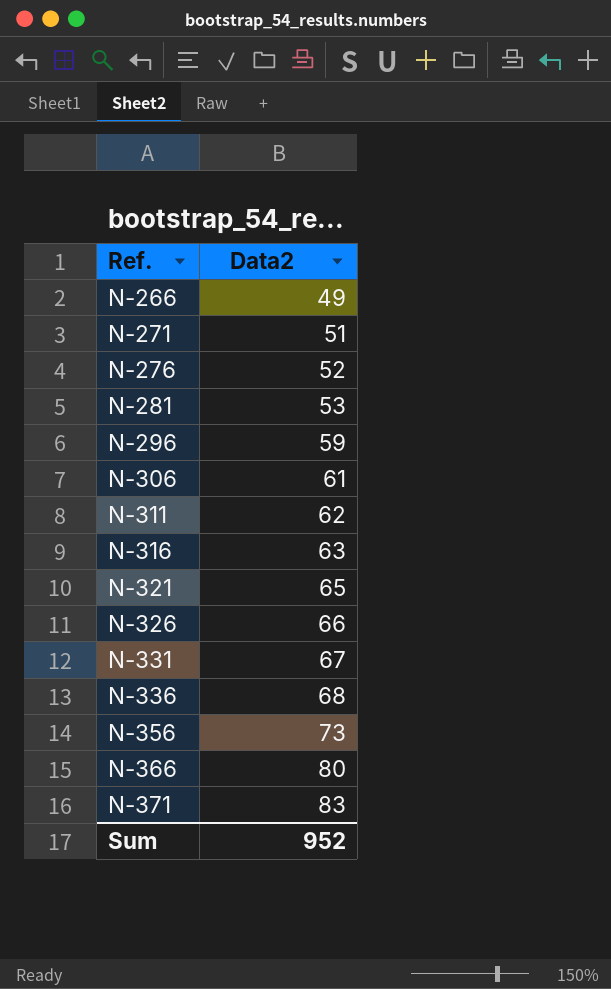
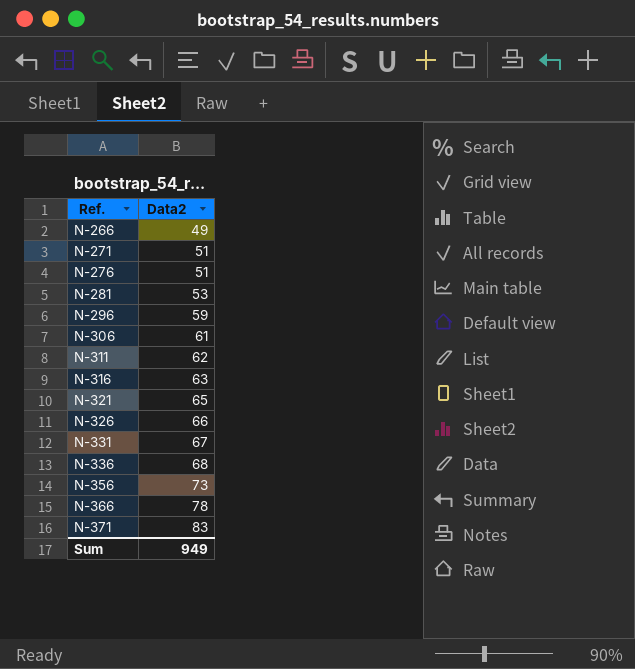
N-276 | Data2: 52 -> 51
N-366 | Data2: 80 -> 78
Sum | Data2: 952 -> 949

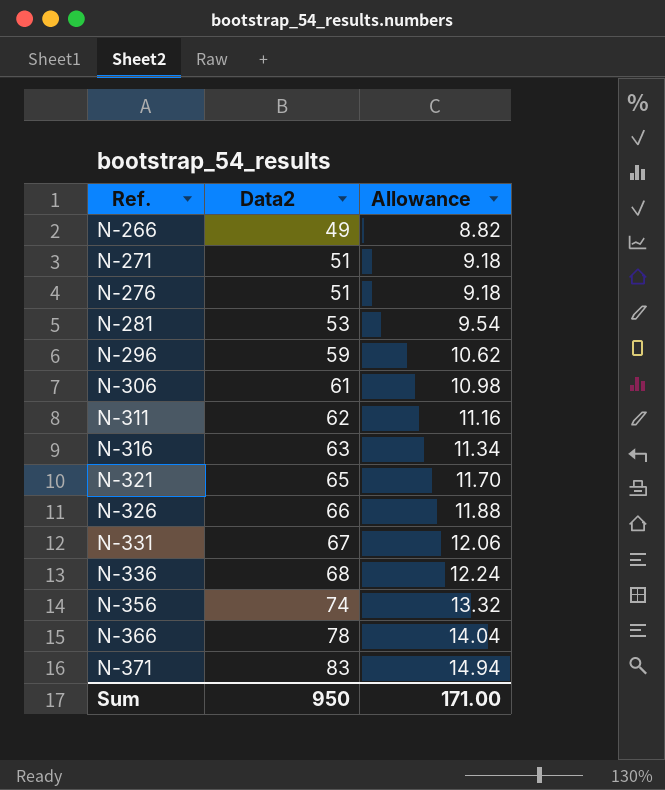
column Allowance | formula: none -> [Data2] * 0.18
N-356 | Data2: 73 -> 74
Sum | Data2: 949 -> 950

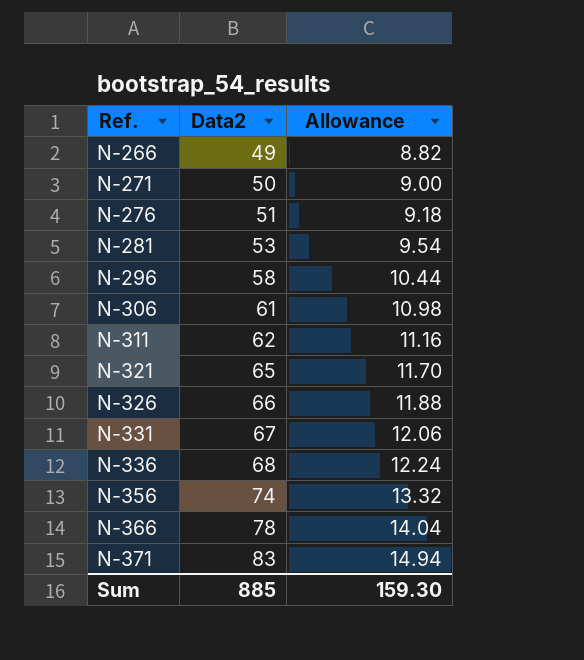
row N-316: 63 | 11.34 -> none
N-271 | Data2: 51 -> 50
N-271 | Allowance: 9.18 -> 9.00
N-296 | Data2: 59 -> 58
N-296 | Allowance: 10.62 -> 10.44
Sum | Data2: 950 -> 885
Sum | Allowance: 171.00 -> 159.30

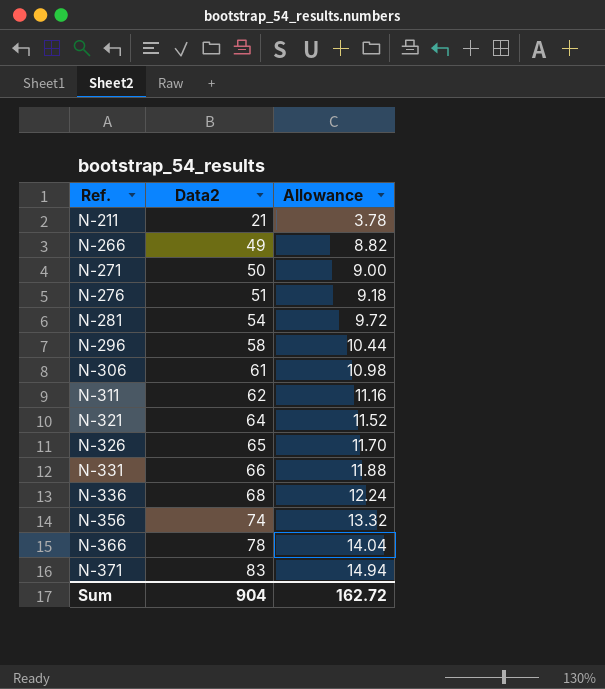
row N-211: none -> 21 | 3.78
N-281 | Data2: 53 -> 54
N-281 | Allowance: 9.54 -> 9.72
N-321 | Data2: 65 -> 64
N-321 | Allowance: 11.70 -> 11.52
N-326 | Data2: 66 -> 65
N-326 | Allowance: 11.88 -> 11.70
N-331 | Data2: 67 -> 66
N-331 | Allowance: 12.06 -> 11.88
Sum | Data2: 885 -> 904
Sum | Allowance: 159.30 -> 162.72

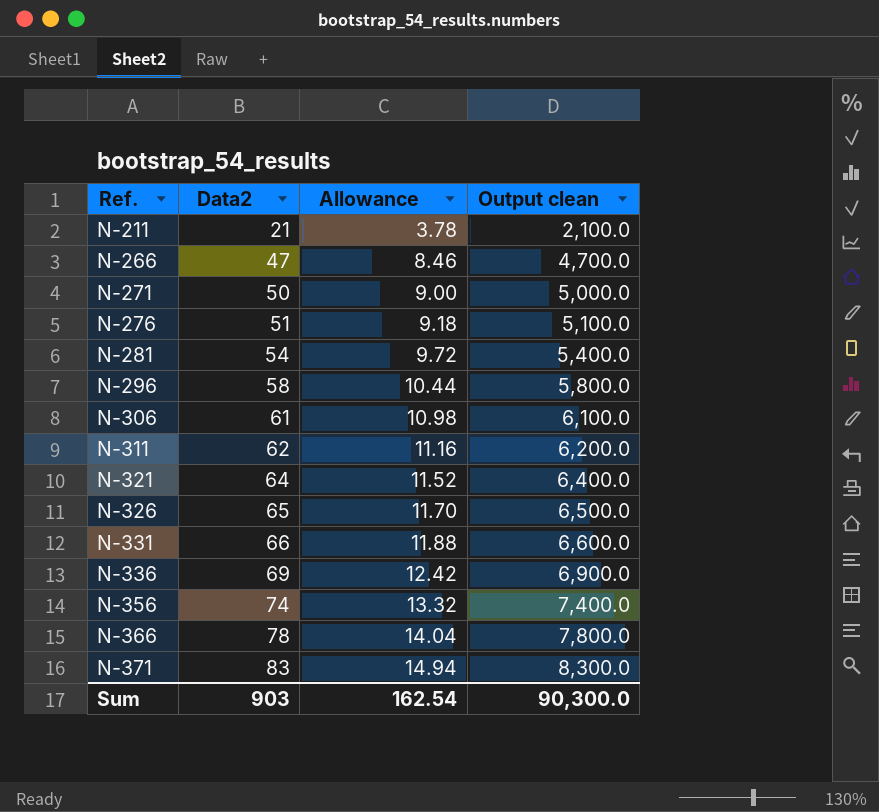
column Output clean | formula: none -> [Data2] * 100
N-266 | Data2: 49 -> 47
N-266 | Allowance: 8.82 -> 8.46
N-336 | Data2: 68 -> 69
N-336 | Allowance: 12.24 -> 12.42
Sum | Data2: 904 -> 903
Sum | Allowance: 162.72 -> 162.54

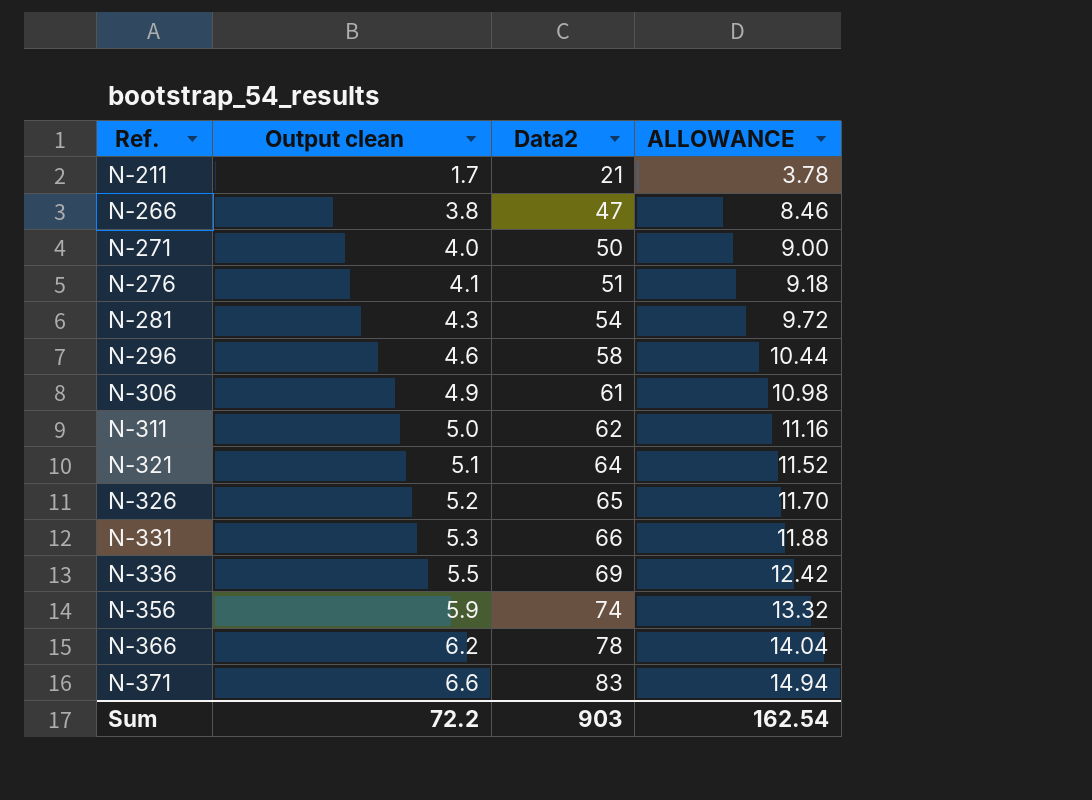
column Output clean | formula: [Data2] * 100 -> [Data2] * 0.08
column Output clean | position: 4 -> 2
column name: Allowance -> ALLOWANCE
Sum | Output clean: 90,300.0 -> 72.2

